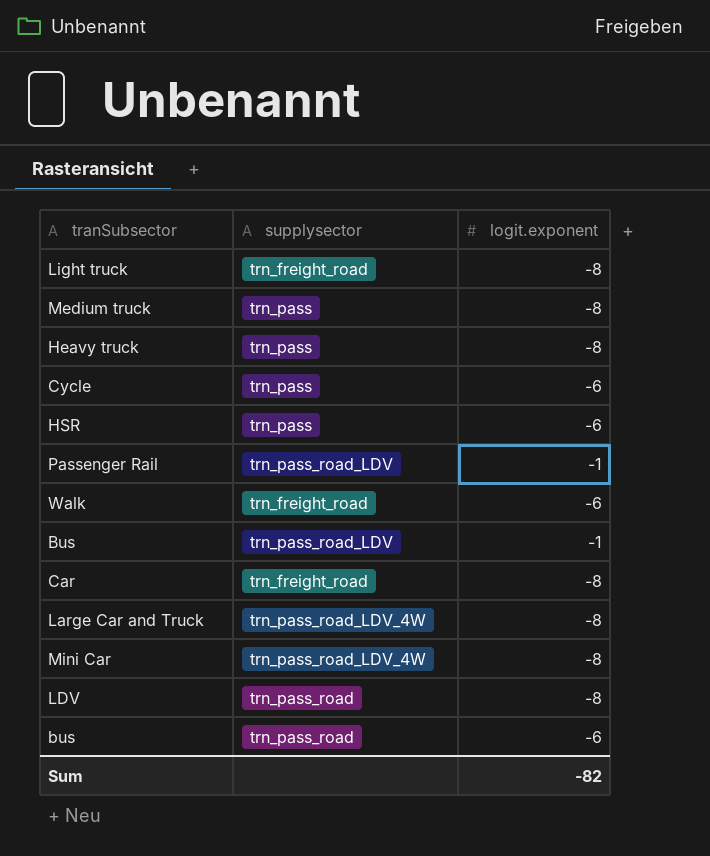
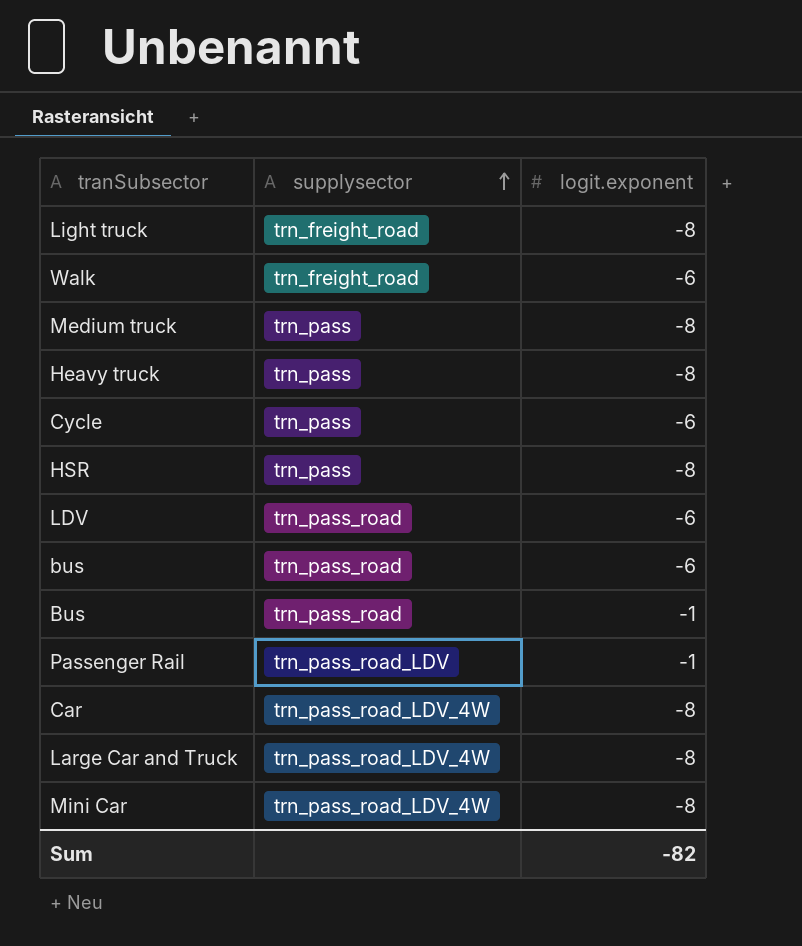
row order: none -> supplysector ascending
HSR | logit.exponent: -6 -> -8
LDV | logit.exponent: -8 -> -6
Bus | supplysector: trn_pass_road_LDV -> trn_pass_road
Car | supplysector: trn_freight_road -> trn_pass_road_LDV_4W

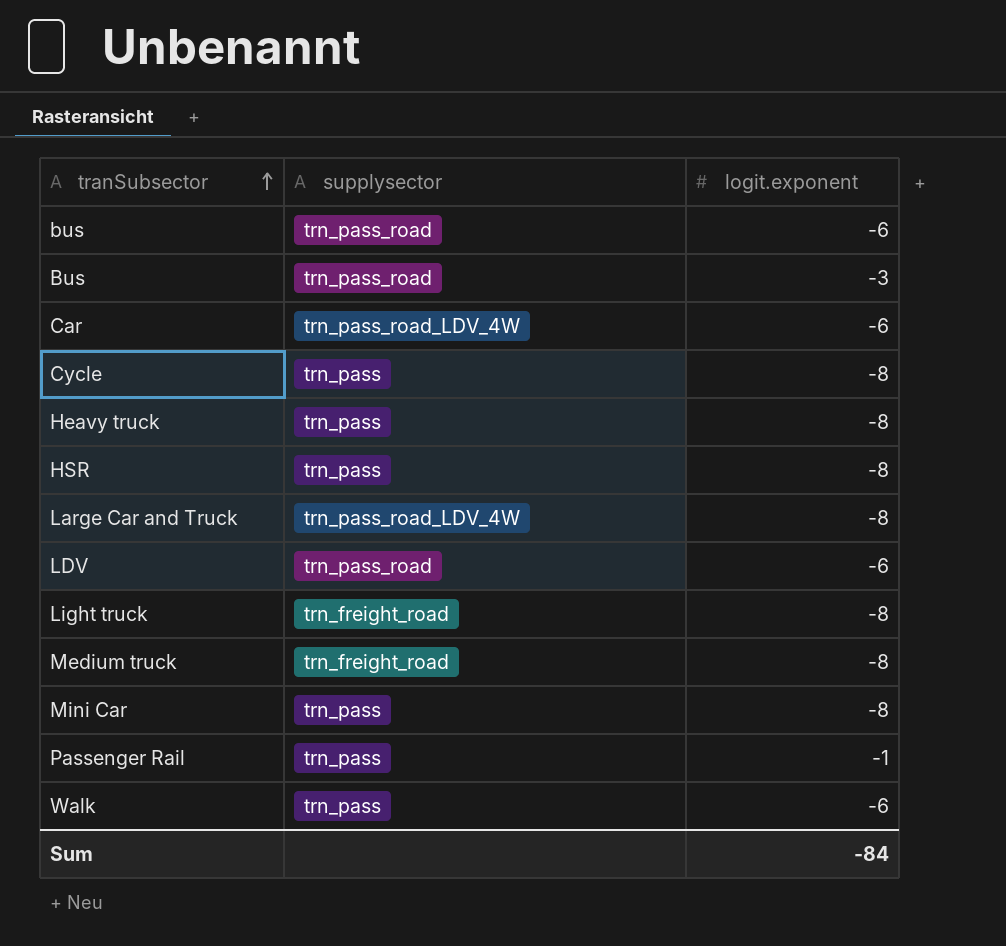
row order: supplysector ascending -> tranSubsector ascending
Bus | logit.exponent: -1 -> -3
Car | logit.exponent: -8 -> -6
Cycle | logit.exponent: -6 -> -8
Medium truck | supplysector: trn_pass -> trn_freight_road
Mini Car | supplysector: trn_pass_road_LDV_4W -> trn_pass
Passenger Rail | supplysector: trn_pass_road_LDV -> trn_pass
Walk | supplysector: trn_freight_road -> trn_pass
Sum | logit.exponent: -82 -> -84

